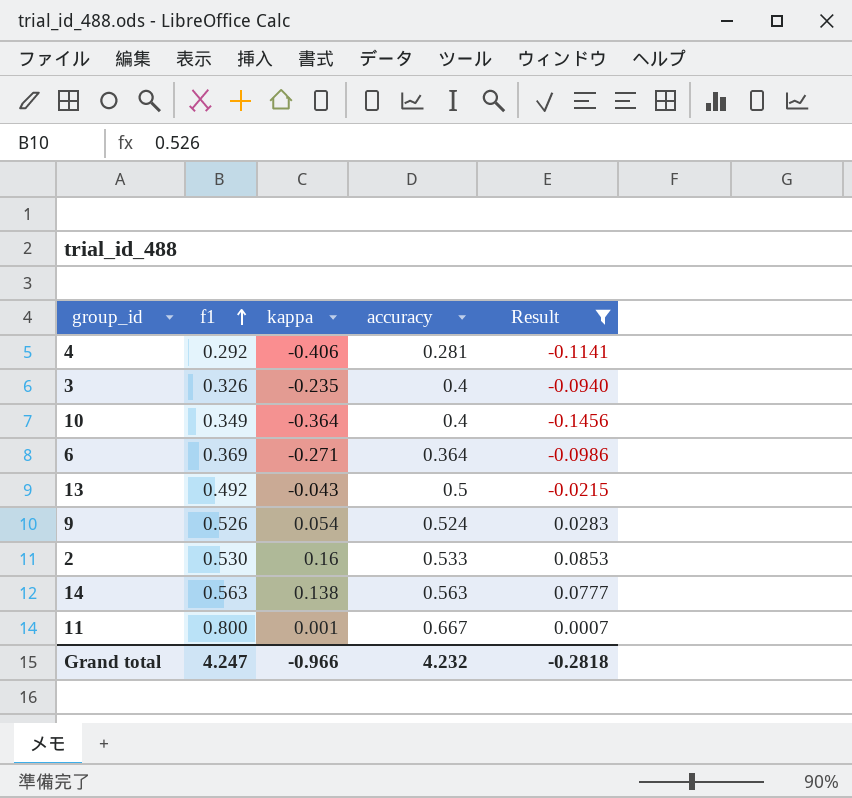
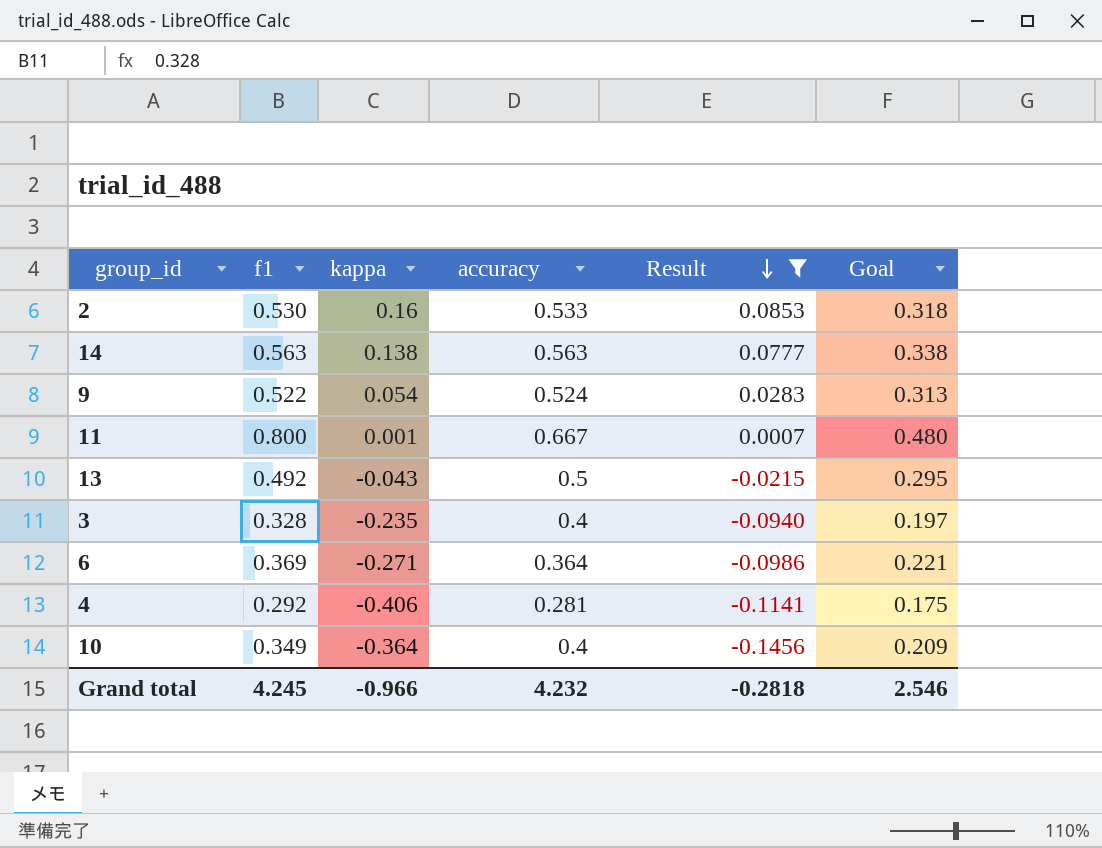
row order: f1 ascending -> Result descending
column Goal | formula: none -> [f1] * 0.6
9 | f1: 0.526 -> 0.522
3 | f1: 0.326 -> 0.328
Grand total | f1: 4.247 -> 4.245

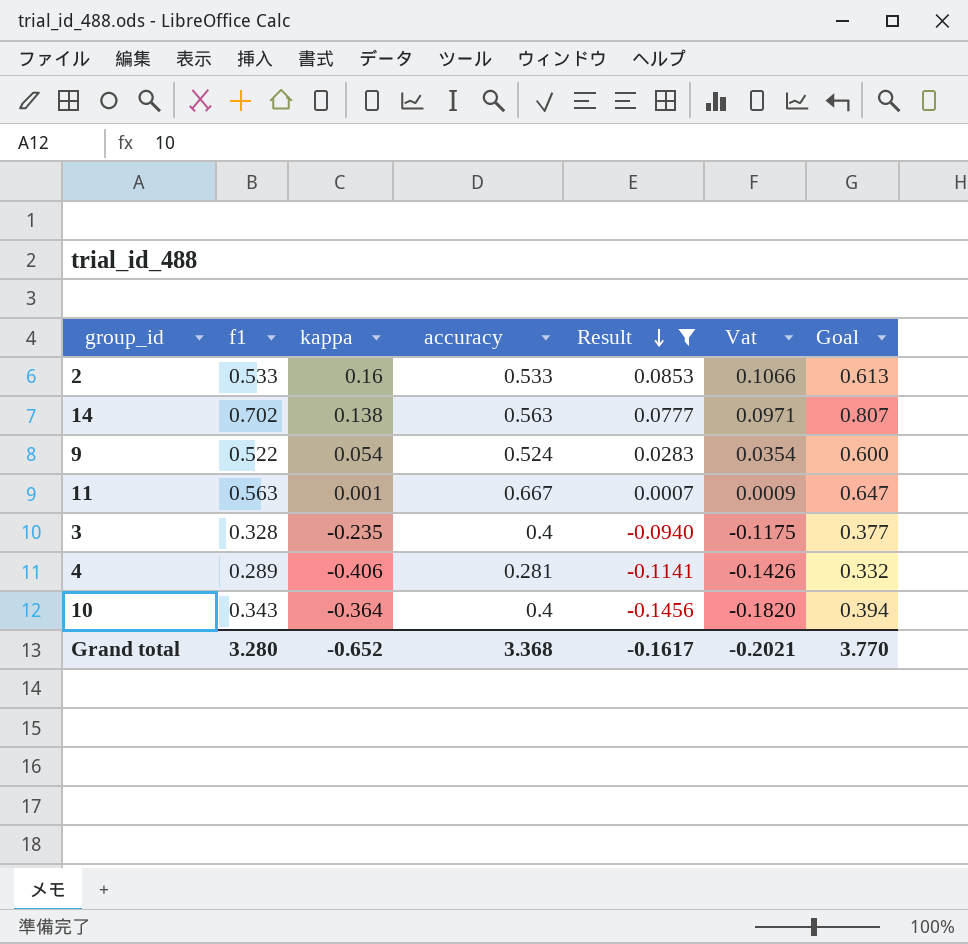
column Vat | formula: none -> [Result] * 1.25
column Goal | formula: [f1] * 0.6 -> [f1] * 1.15
row 13: 0.492 | -0.043 | 0.5 | -0.0215 | 0.295 -> none
row 6: 0.369 | -0.271 | 0.364 | -0.0986 | 0.221 -> none
2 | f1: 0.530 -> 0.533
14 | f1: 0.563 -> 0.702
11 | f1: 0.800 -> 0.563
4 | f1: 0.292 -> 0.289
10 | f1: 0.349 -> 0.343
Grand total | f1: 4.245 -> 3.280
Grand total | kappa: -0.966 -> -0.652
Grand total | accuracy: 4.232 -> 3.368
Grand total | Result: -0.2818 -> -0.1617
Grand total | Goal: 2.546 -> 3.770

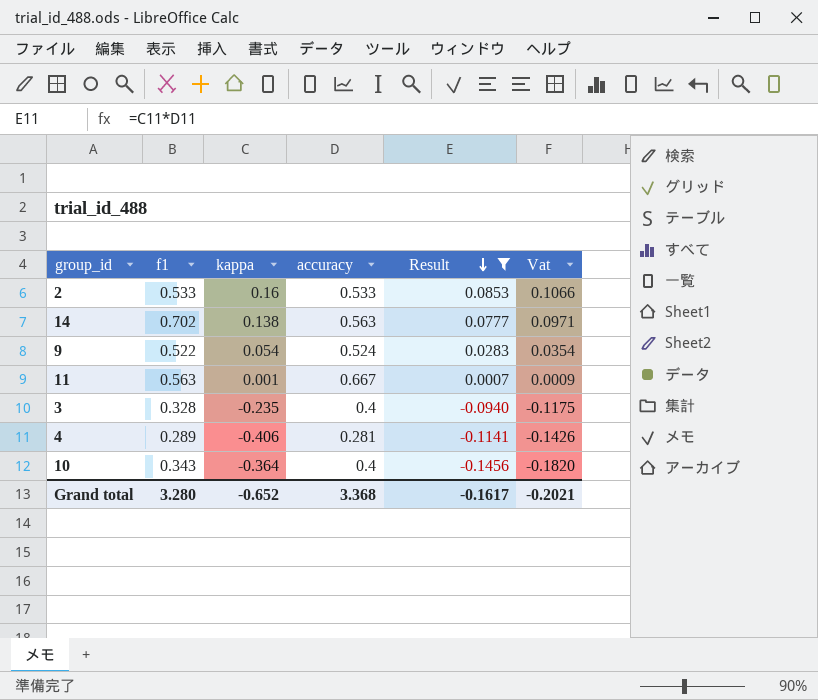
column Goal | formula: [f1] * 1.15 -> none

